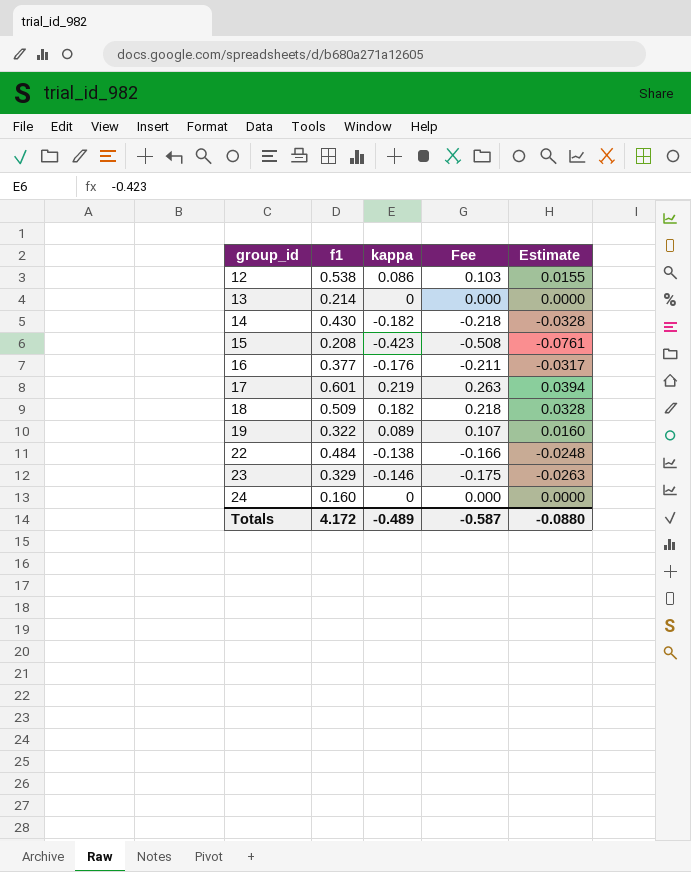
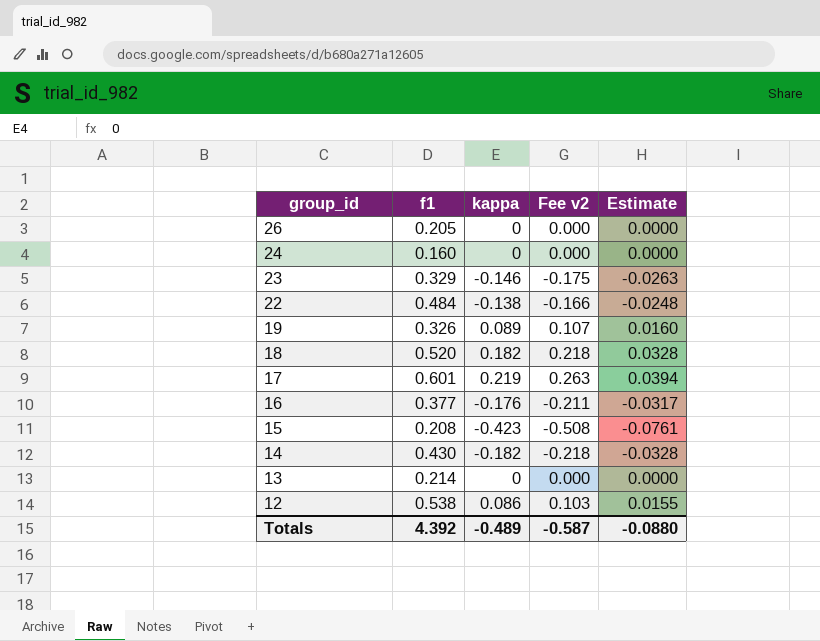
row order: group_id ascending -> group_id descending
column name: Fee -> Fee v2
row 26: none -> 0.205 | 0 | 0.000 | 0.0000
19 | f1: 0.322 -> 0.326
18 | f1: 0.509 -> 0.520
Totals | f1: 4.172 -> 4.392

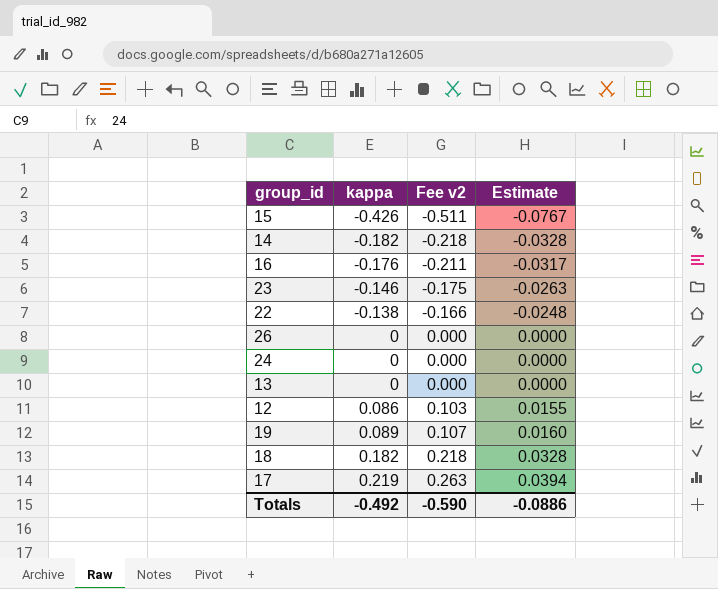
row order: group_id descending -> kappa ascending
column f1 | position: 2 -> none
15 | kappa: -0.423 -> -0.426
15 | Fee v2: -0.508 -> -0.511
15 | Estimate: -0.0761 -> -0.0767
Totals | kappa: -0.489 -> -0.492
Totals | Fee v2: -0.587 -> -0.590
Totals | Estimate: -0.0880 -> -0.0886

